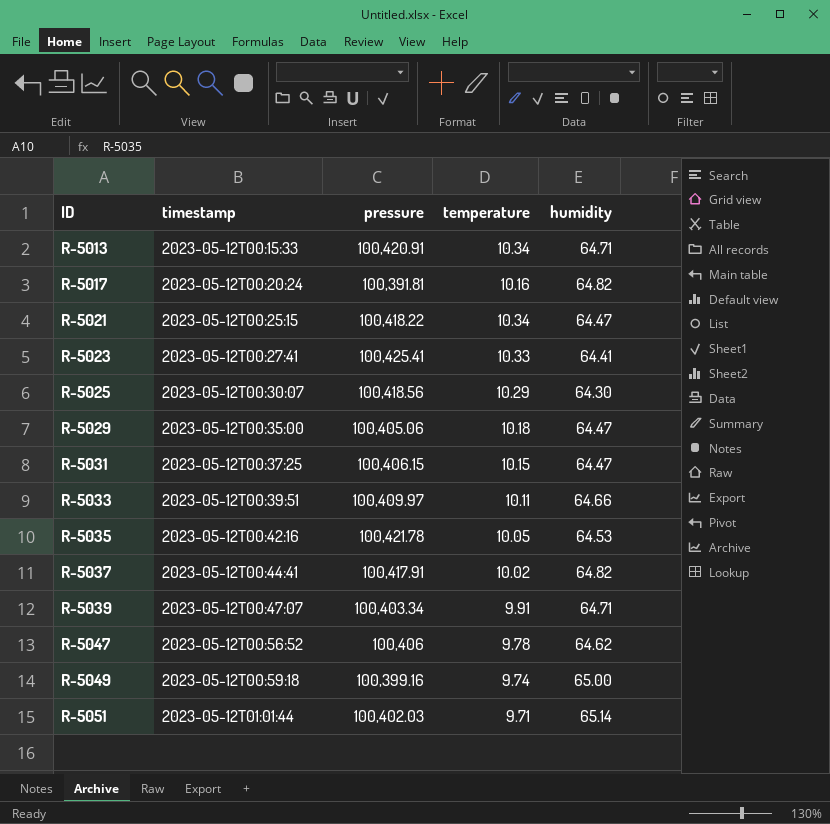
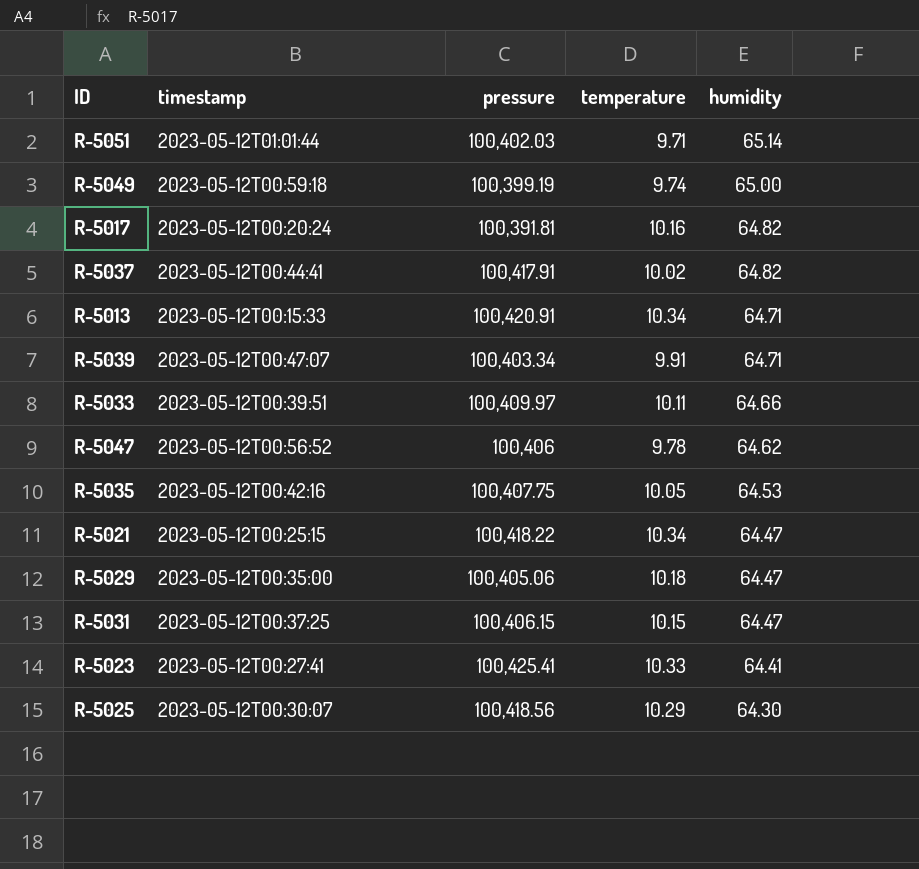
row order: ID ascending -> humidity descending
R-5049 | pressure: 100,399.16 -> 100,399.19
R-5035 | pressure: 100,421.78 -> 100,407.75

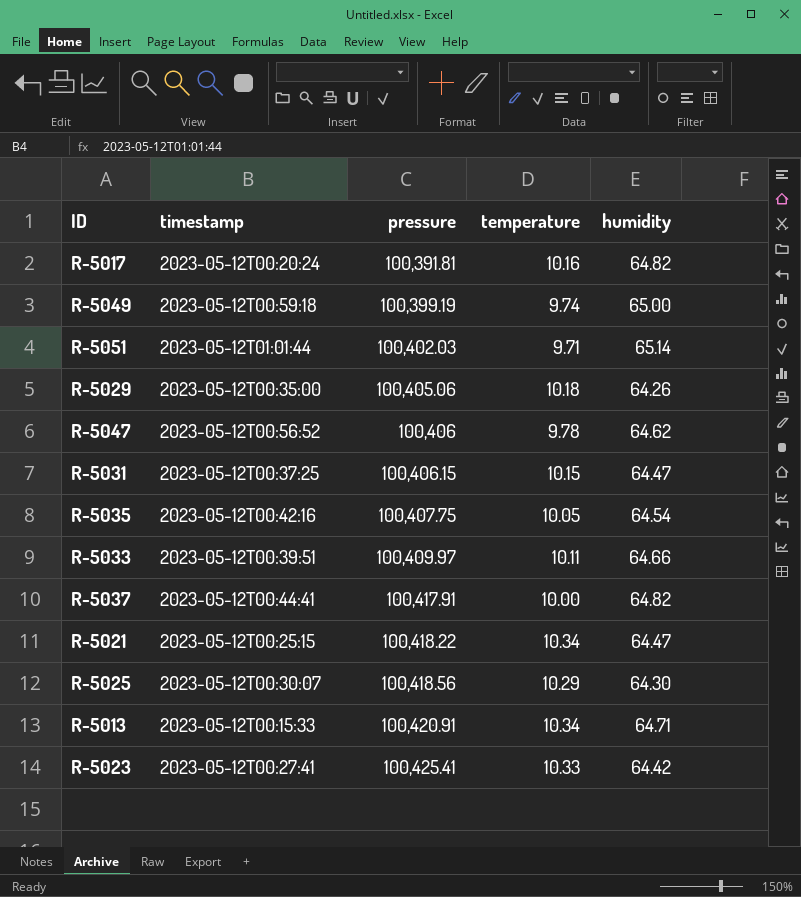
row order: humidity descending -> pressure ascending
row R-5039: 2023-05-12T00:47:07 | 100,403.34 | 9.91 | 64.71 -> none
R-5029 | humidity: 64.47 -> 64.26
R-5035 | humidity: 64.53 -> 64.54
R-5037 | temperature: 10.02 -> 10.00
R-5023 | humidity: 64.41 -> 64.42

